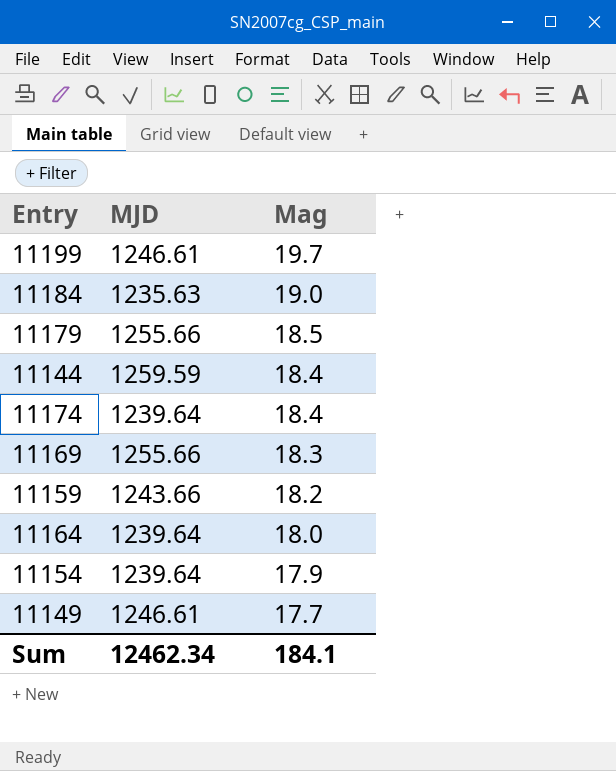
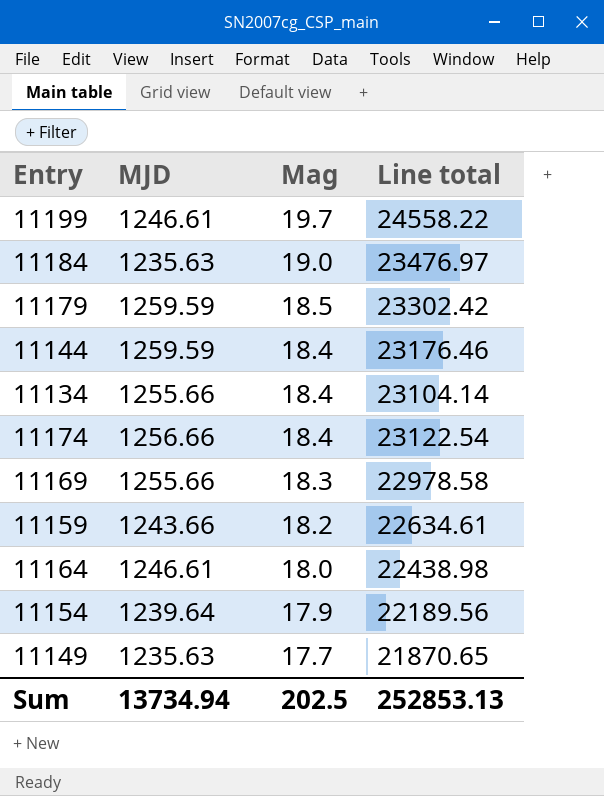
column Line total | formula: none -> [MJD] * [Mag]
11179 | MJD: 1255.66 -> 1259.59
row 11134: none -> 1255.66 | 18.4 | 23104.14
11174 | MJD: 1239.64 -> 1256.66
11164 | MJD: 1239.64 -> 1246.61
11149 | MJD: 1246.61 -> 1235.63
Sum | MJD: 12462.34 -> 13734.94
Sum | Mag: 184.1 -> 202.5

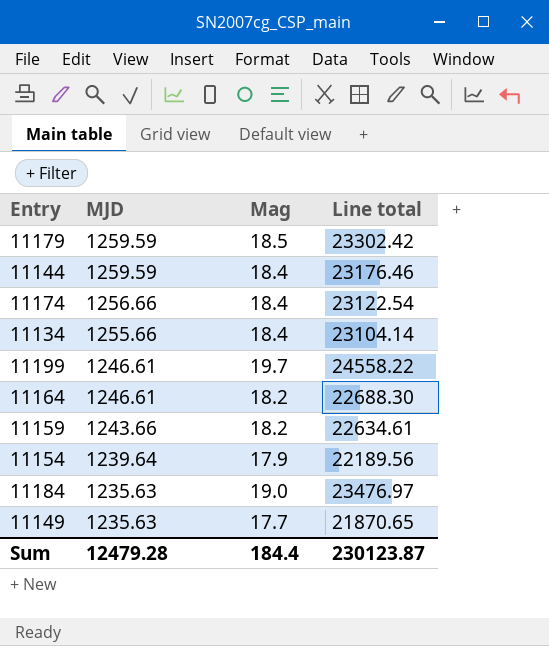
row order: Mag descending -> MJD descending
row 11169: 1255.66 | 18.3 | 22978.58 -> none
11164 | Mag: 18.0 -> 18.2
11164 | Line total: 22438.98 -> 22688.30
Sum | MJD: 13734.94 -> 12479.28
Sum | Mag: 202.5 -> 184.4
Sum | Line total: 252853.13 -> 230123.87

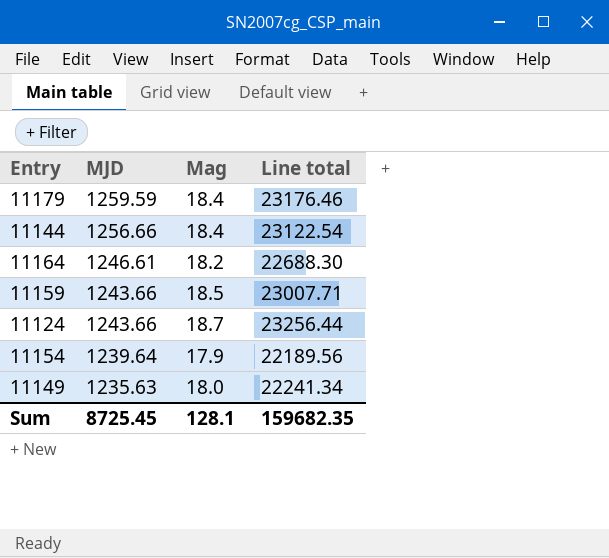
row 11174: 1256.66 | 18.4 | 23122.54 -> none
row 11134: 1255.66 | 18.4 | 23104.14 -> none
row 11199: 1246.61 | 19.7 | 24558.22 -> none
row 11184: 1235.63 | 19.0 | 23476.97 -> none
11179 | Mag: 18.5 -> 18.4
11179 | Line total: 23302.42 -> 23176.46
11144 | MJD: 1259.59 -> 1256.66
11144 | Line total: 23176.46 -> 23122.54
11159 | Mag: 18.2 -> 18.5
11159 | Line total: 22634.61 -> 23007.71
row 11124: none -> 1243.66 | 18.7 | 23256.44
11149 | Mag: 17.7 -> 18.0
11149 | Line total: 21870.65 -> 22241.34
Sum | MJD: 12479.28 -> 8725.45
Sum | Mag: 184.4 -> 128.1
Sum | Line total: 230123.87 -> 159682.35

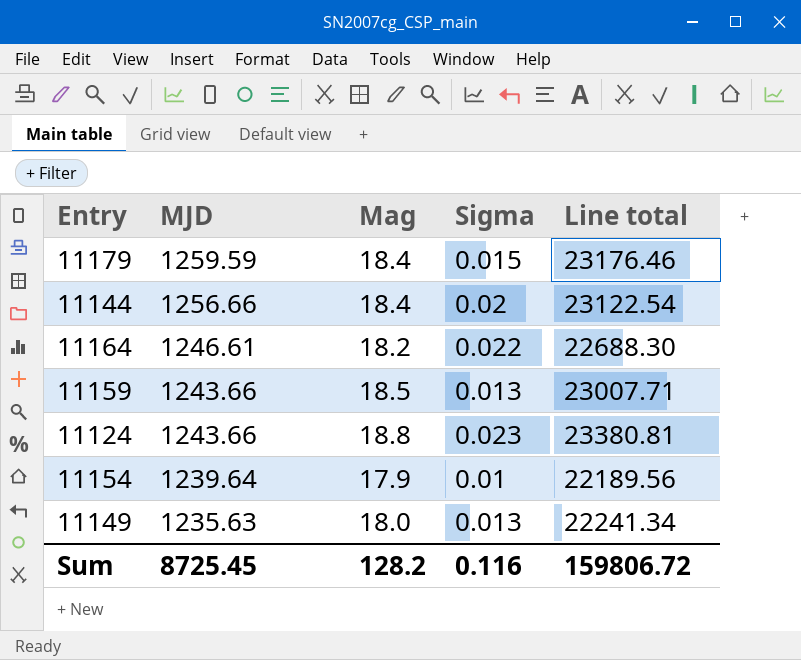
column Sigma | position: none -> 4
11124 | Mag: 18.7 -> 18.8
11124 | Line total: 23256.44 -> 23380.81
Sum | Mag: 128.1 -> 128.2
Sum | Line total: 159682.35 -> 159806.72

